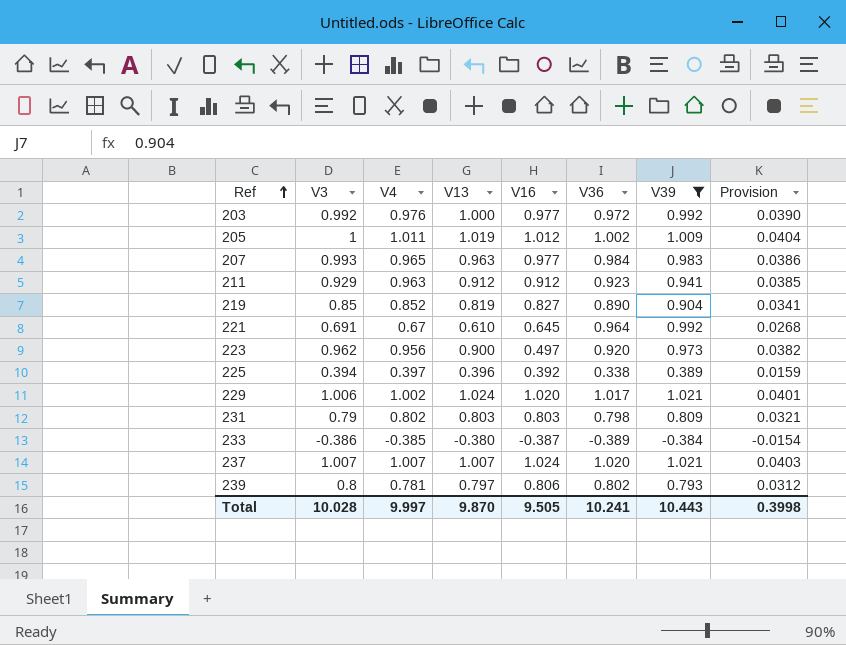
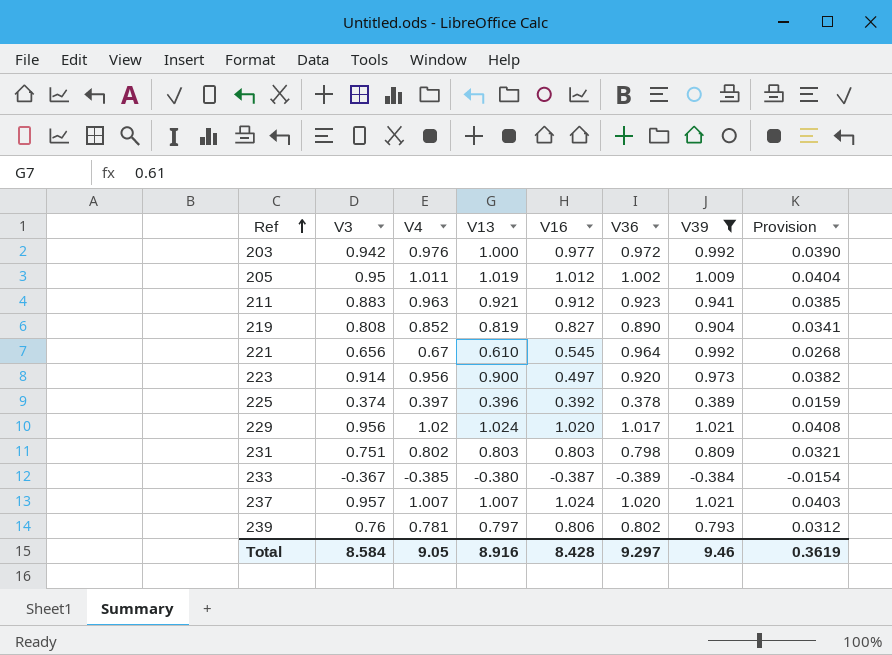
row 207: 0.993 | 0.965 | 0.963 | 0.977 | 0.984 | 0.983 | 0.0386 -> none
203 | V3: 0.992 -> 0.942
205 | V3: 1 -> 0.95
211 | V3: 0.929 -> 0.883
211 | V13: 0.912 -> 0.921
219 | V3: 0.85 -> 0.808
221 | V3: 0.691 -> 0.656
221 | V16: 0.645 -> 0.545
223 | V3: 0.962 -> 0.914
225 | V3: 0.394 -> 0.374
225 | V36: 0.338 -> 0.378
229 | V3: 1.006 -> 0.956
229 | V4: 1.002 -> 1.02
229 | Provision: 0.0401 -> 0.0408
231 | V3: 0.79 -> 0.751
233 | V3: -0.386 -> -0.367
237 | V3: 1.007 -> 0.957
239 | V3: 0.8 -> 0.76
Total | V3: 10.028 -> 8.584
Total | V4: 9.997 -> 9.05
Total | V13: 9.870 -> 8.916
Total | V16: 9.505 -> 8.428
Total | V36: 10.241 -> 9.297
Total | V39: 10.443 -> 9.46
Total | Provision: 0.3998 -> 0.3619

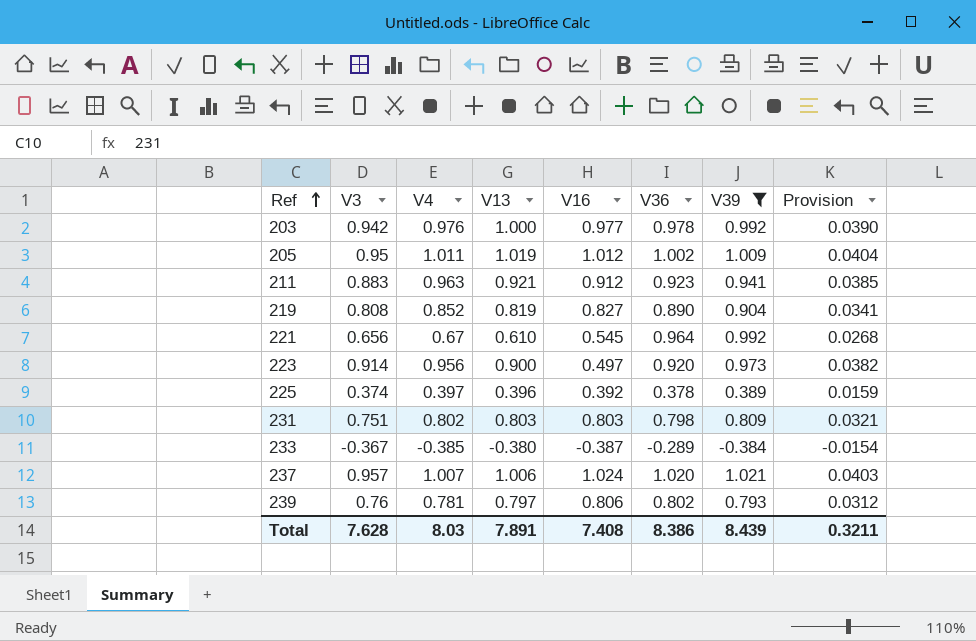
row 229: 0.956 | 1.02 | 1.024 | 1.020 | 1.017 | 1.021 | 0.0408 -> none
203 | V36: 0.972 -> 0.978
233 | V36: -0.389 -> -0.289
237 | V13: 1.007 -> 1.006
Total | V3: 8.584 -> 7.628
Total | V4: 9.05 -> 8.03
Total | V13: 8.916 -> 7.891
Total | V16: 8.428 -> 7.408
Total | V36: 9.297 -> 8.386
Total | V39: 9.46 -> 8.439
Total | Provision: 0.3619 -> 0.3211

